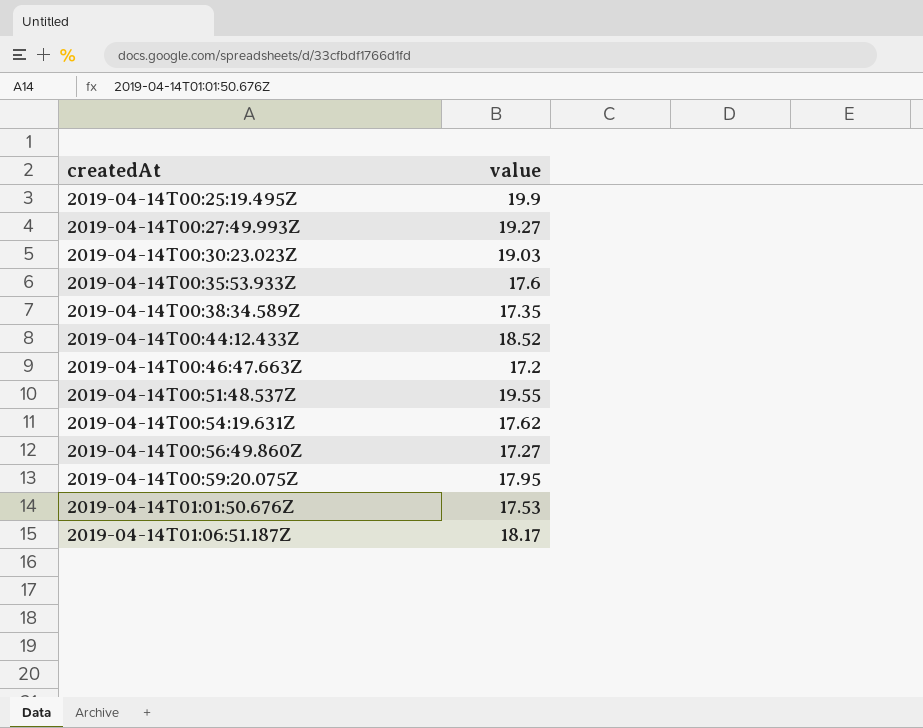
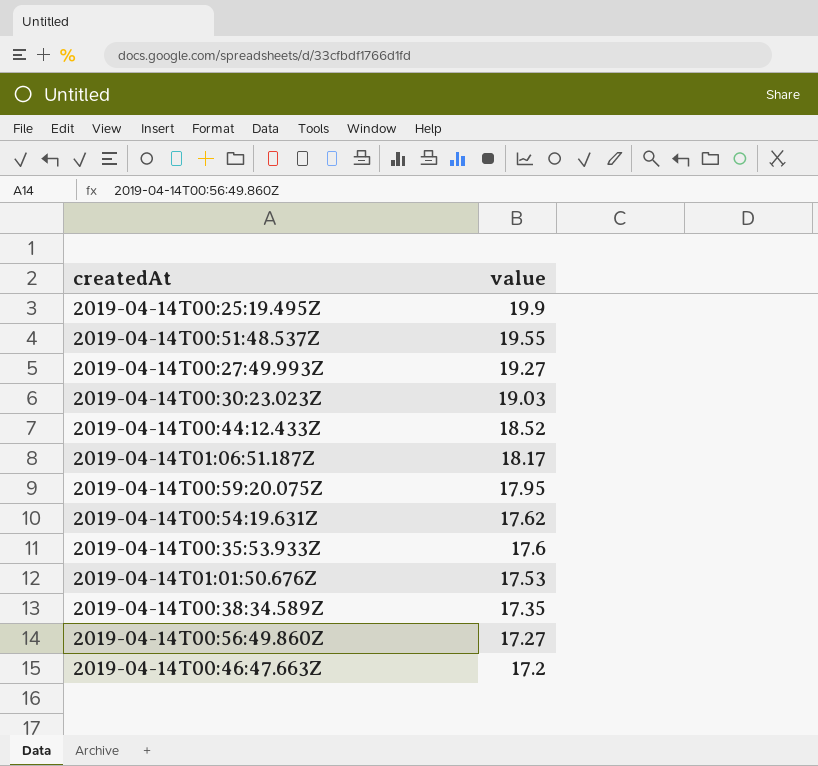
row order: createdAt ascending -> value descending

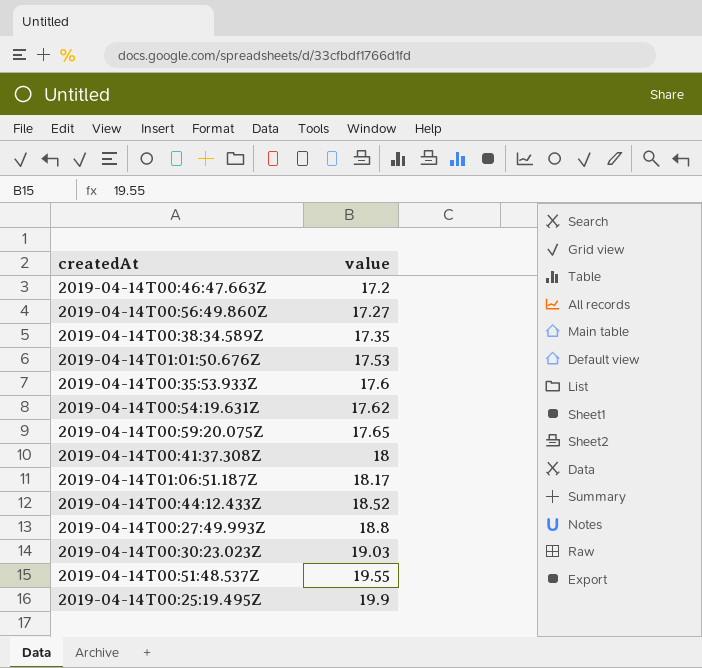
row order: value descending -> value ascending
2019-04-14T00:59:20.075Z | value: 17.95 -> 17.65
row 2019-04-14T00:41:37.308Z: none -> 18
2019-04-14T00:27:49.993Z | value: 19.27 -> 18.8

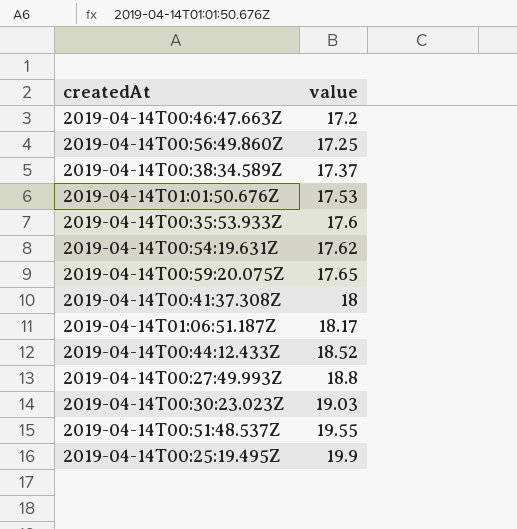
2019-04-14T00:56:49.860Z | value: 17.27 -> 17.25
2019-04-14T00:38:34.589Z | value: 17.35 -> 17.37

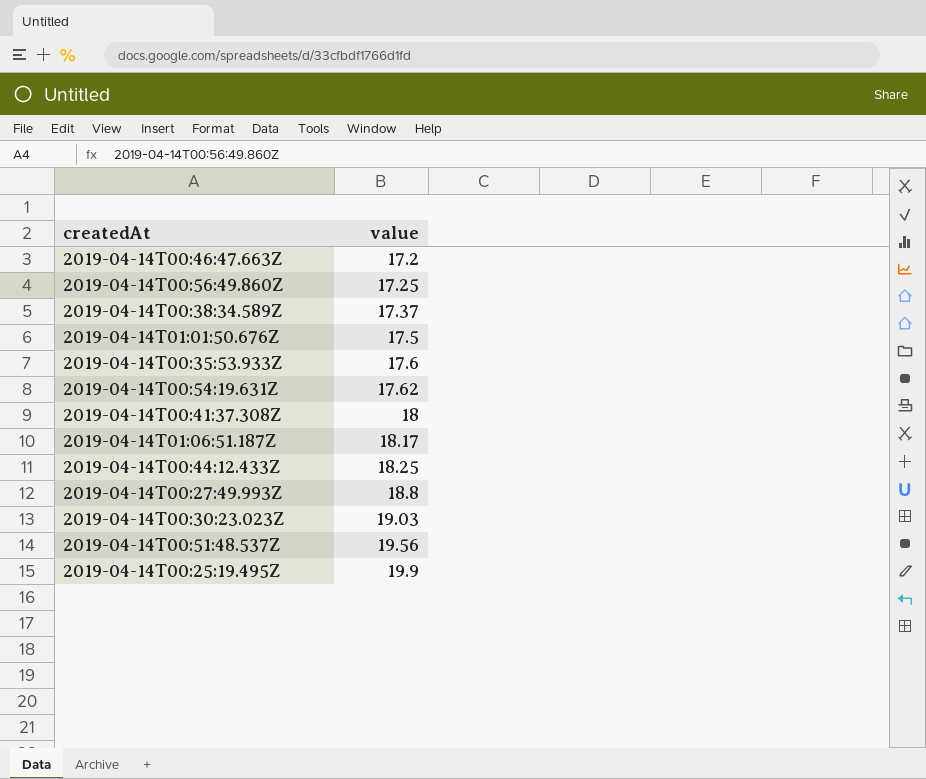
row 2019-04-14T00:59:20.075Z: 17.65 -> none
2019-04-14T01:01:50.676Z | value: 17.53 -> 17.5
2019-04-14T00:44:12.433Z | value: 18.52 -> 18.25
2019-04-14T00:51:48.537Z | value: 19.55 -> 19.56

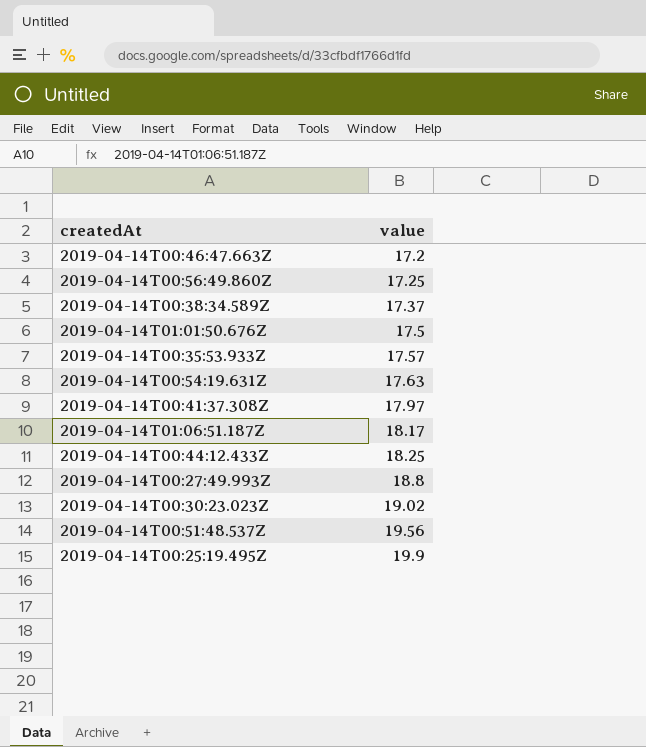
2019-04-14T00:35:53.933Z | value: 17.6 -> 17.57
2019-04-14T00:54:19.631Z | value: 17.62 -> 17.63
2019-04-14T00:41:37.308Z | value: 18 -> 17.97
2019-04-14T00:30:23.023Z | value: 19.03 -> 19.02

